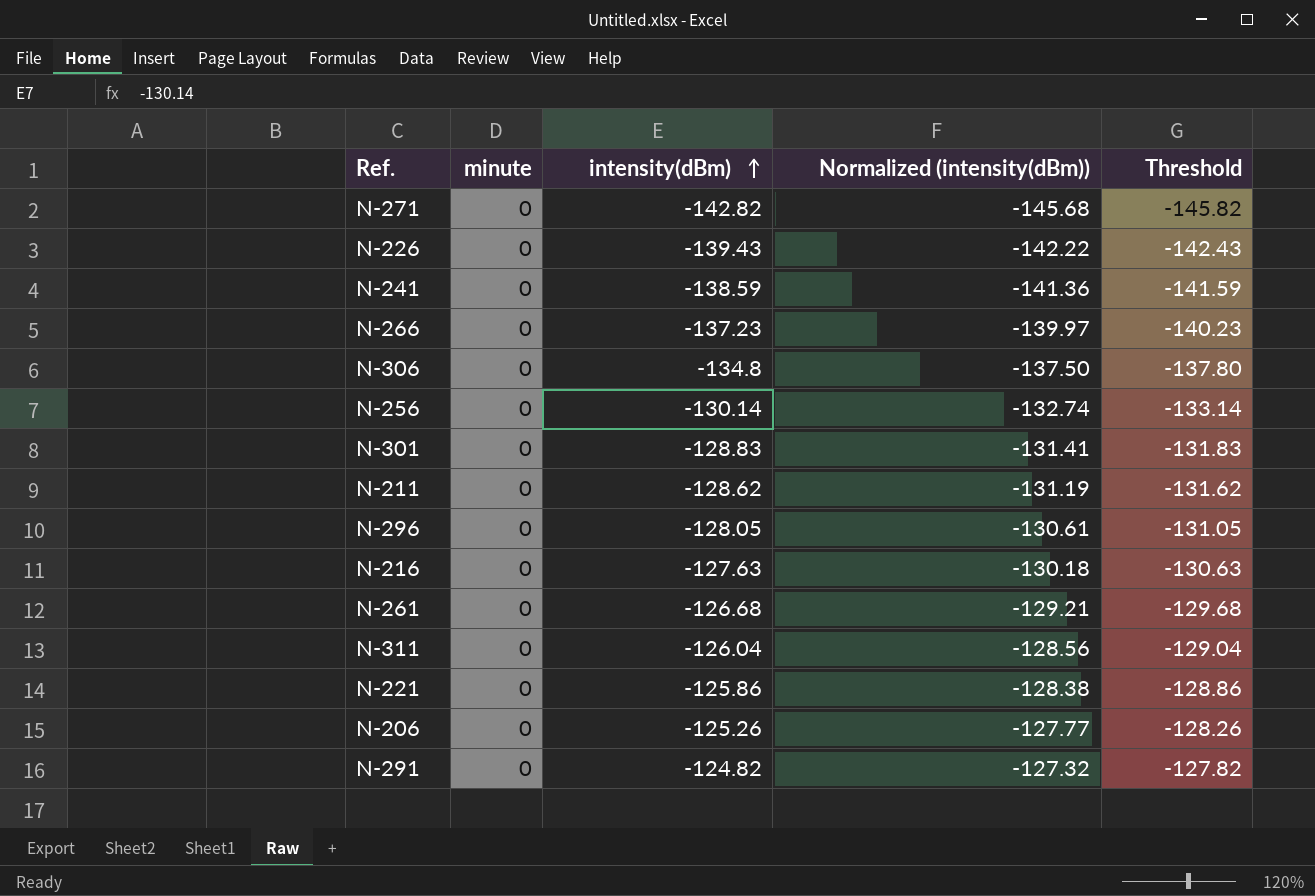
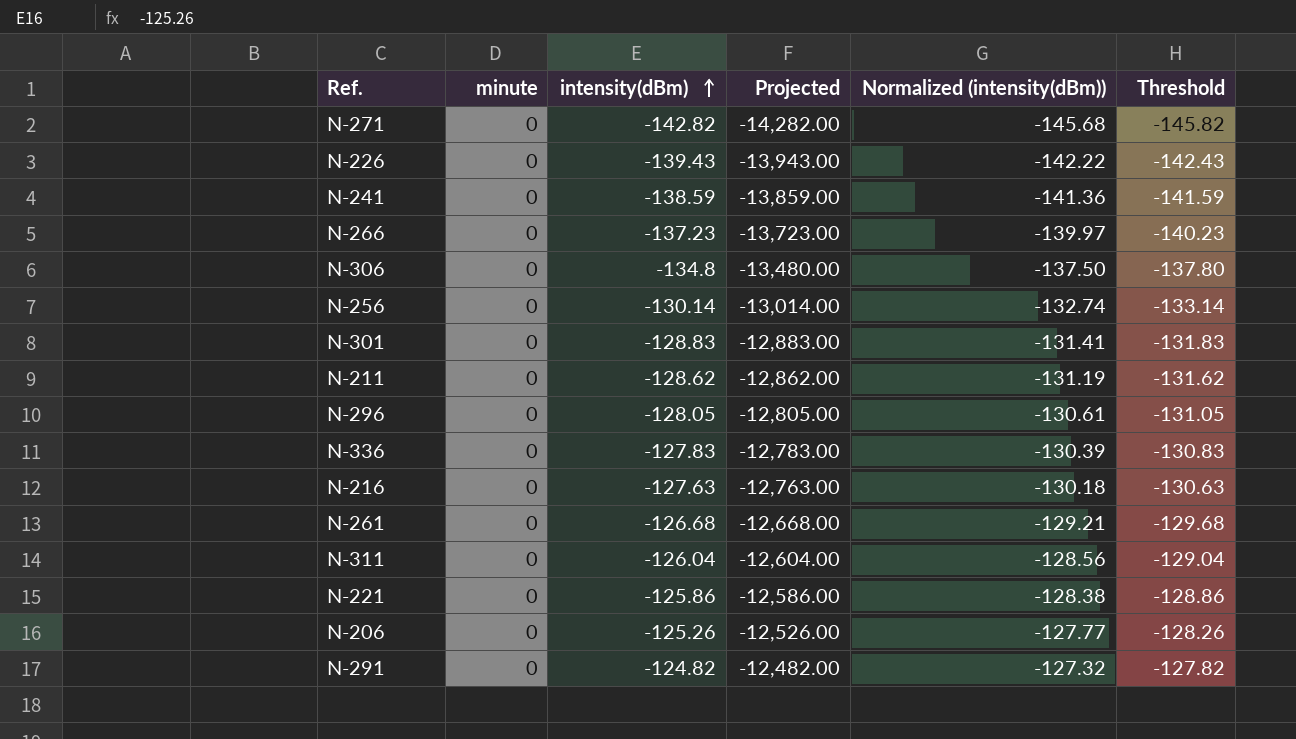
column Projected | formula: none -> [intensity(dBm)] * 100
row N-336: none -> 0 | -127.83 | -12,783.00 | -130.39 | -130.83

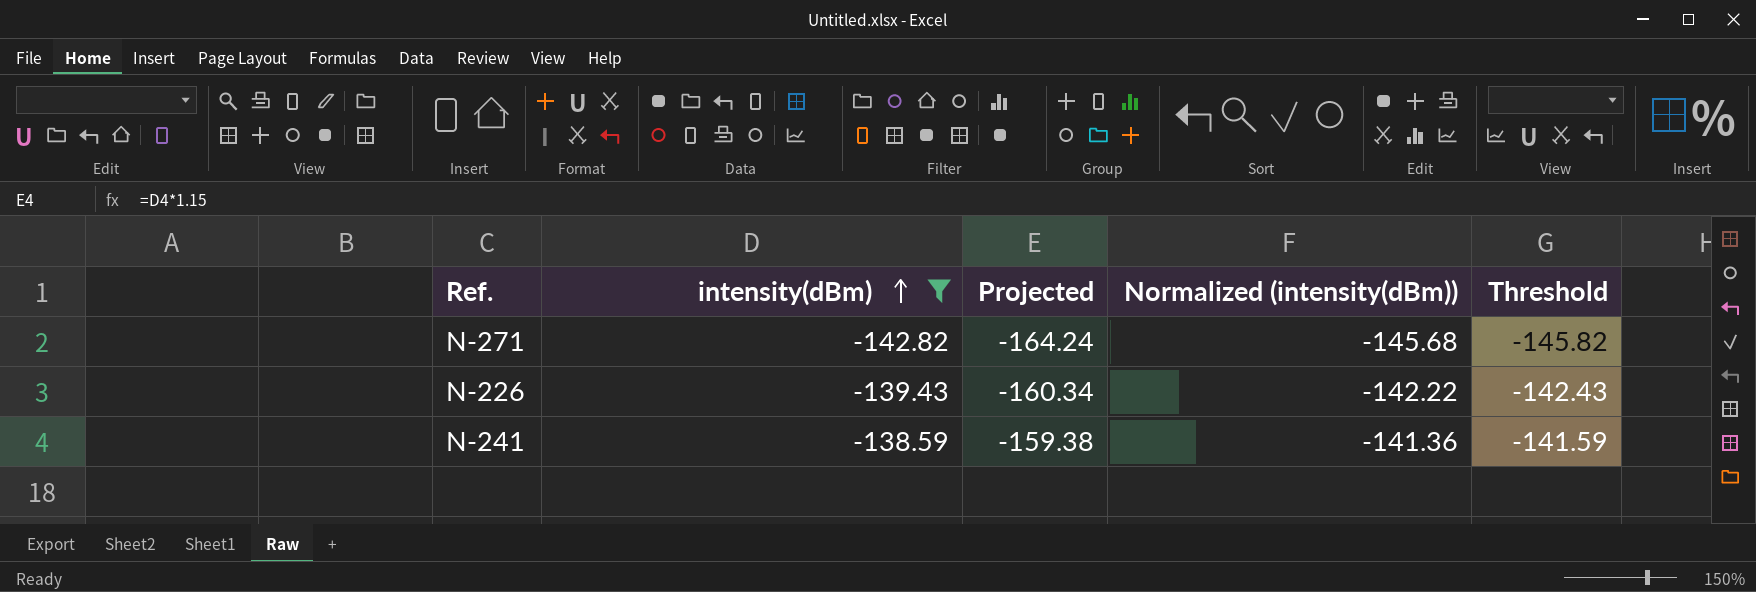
filter: none -> intensity(dBm) <= -138.59
column minute | position: 2 -> none
column Projected | formula: [intensity(dBm)] * 100 -> [intensity(dBm)] * 1.15

